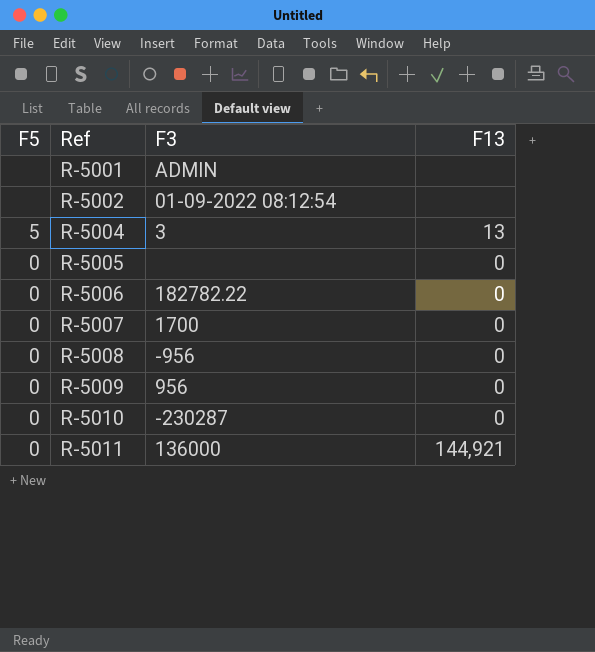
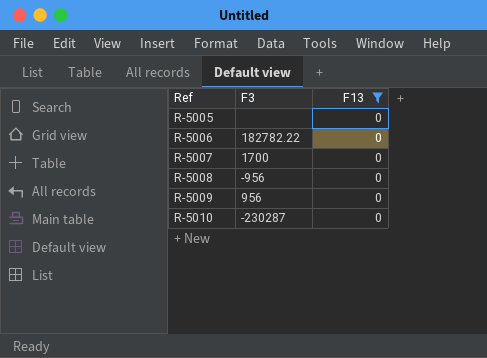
filter: none -> F13 = 0
column F5 | position: 1 -> none

